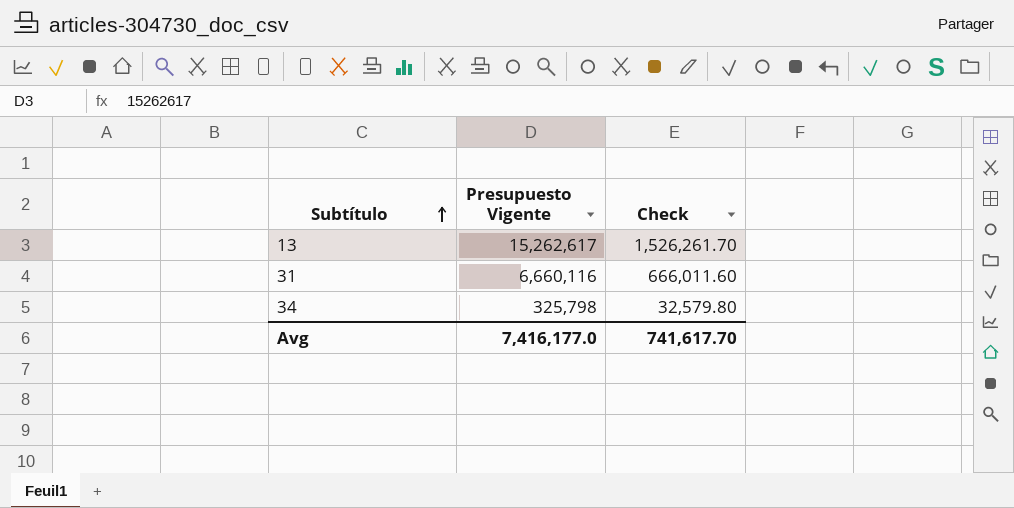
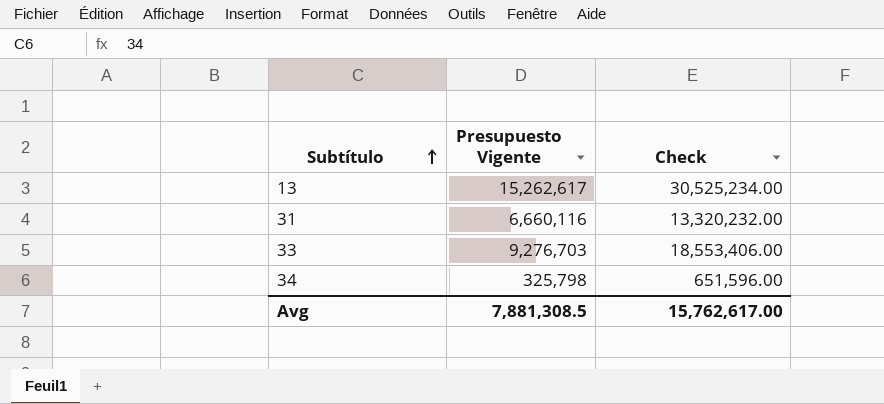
column Check | formula: [Presupuesto Vigente] * 0.1 -> [Presupuesto Vigente] * 2
row 33: none -> 9,276,703 | 18,553,406.00
Avg | Presupuesto Vigente: 7,416,177.0 -> 7,881,308.5
Avg | Check: 741,617.70 -> 15,762,617.00

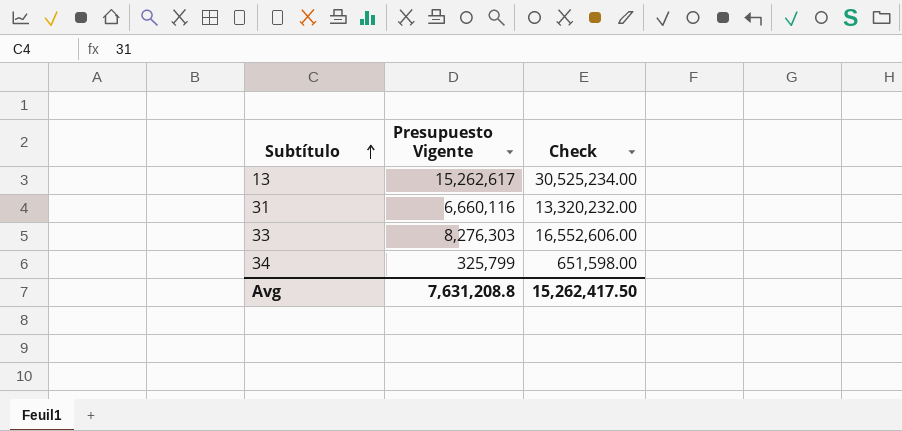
33 | Presupuesto Vigente: 9,276,703 -> 8,276,303
33 | Check: 18,553,406.00 -> 16,552,606.00
34 | Presupuesto Vigente: 325,798 -> 325,799
34 | Check: 651,596.00 -> 651,598.00
Avg | Presupuesto Vigente: 7,881,308.5 -> 7,631,208.8
Avg | Check: 15,762,617.00 -> 15,262,417.50

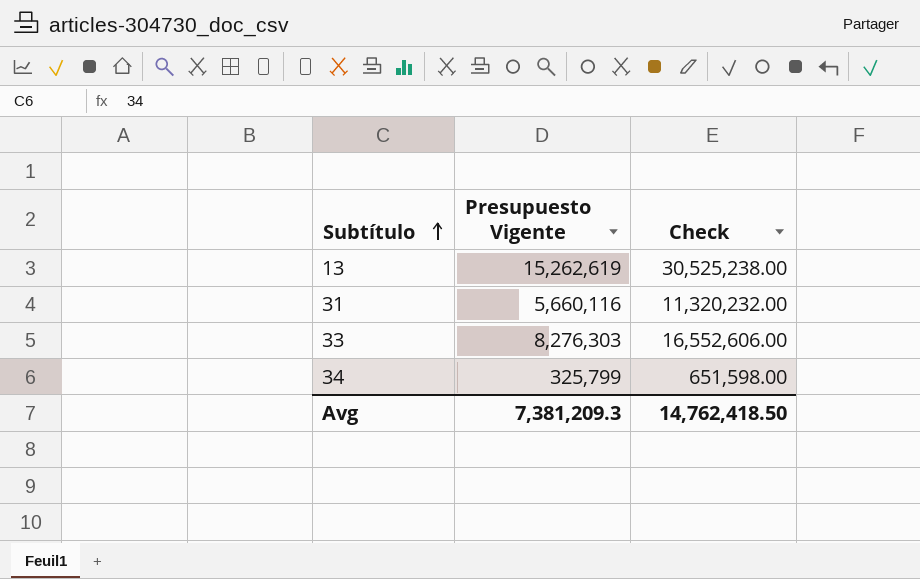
13 | Presupuesto Vigente: 15,262,617 -> 15,262,619
13 | Check: 30,525,234.00 -> 30,525,238.00
31 | Presupuesto Vigente: 6,660,116 -> 5,660,116
31 | Check: 13,320,232.00 -> 11,320,232.00
Avg | Presupuesto Vigente: 7,631,208.8 -> 7,381,209.3
Avg | Check: 15,262,417.50 -> 14,762,418.50

